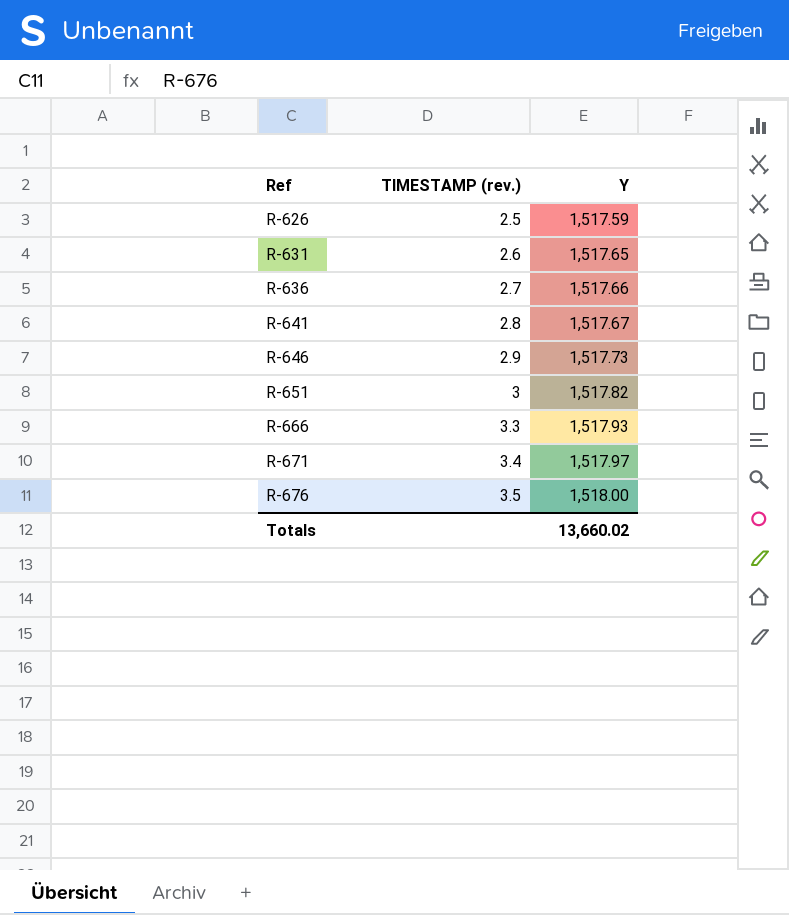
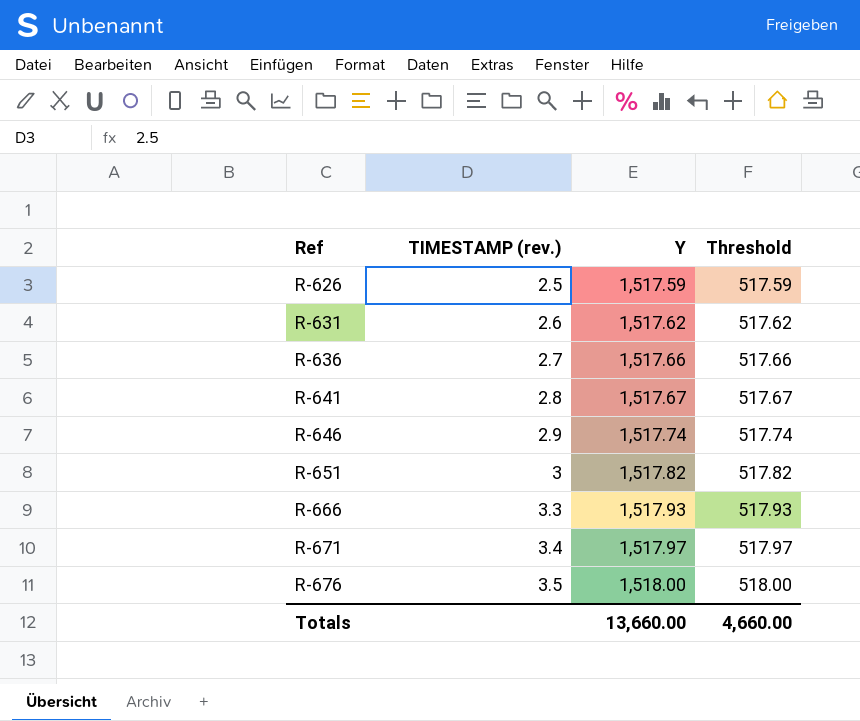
column Threshold | formula: none -> [Y] - 1000
R-631 | Y: 1,517.65 -> 1,517.62
R-646 | Y: 1,517.73 -> 1,517.74
Totals | Y: 13,660.02 -> 13,660.00

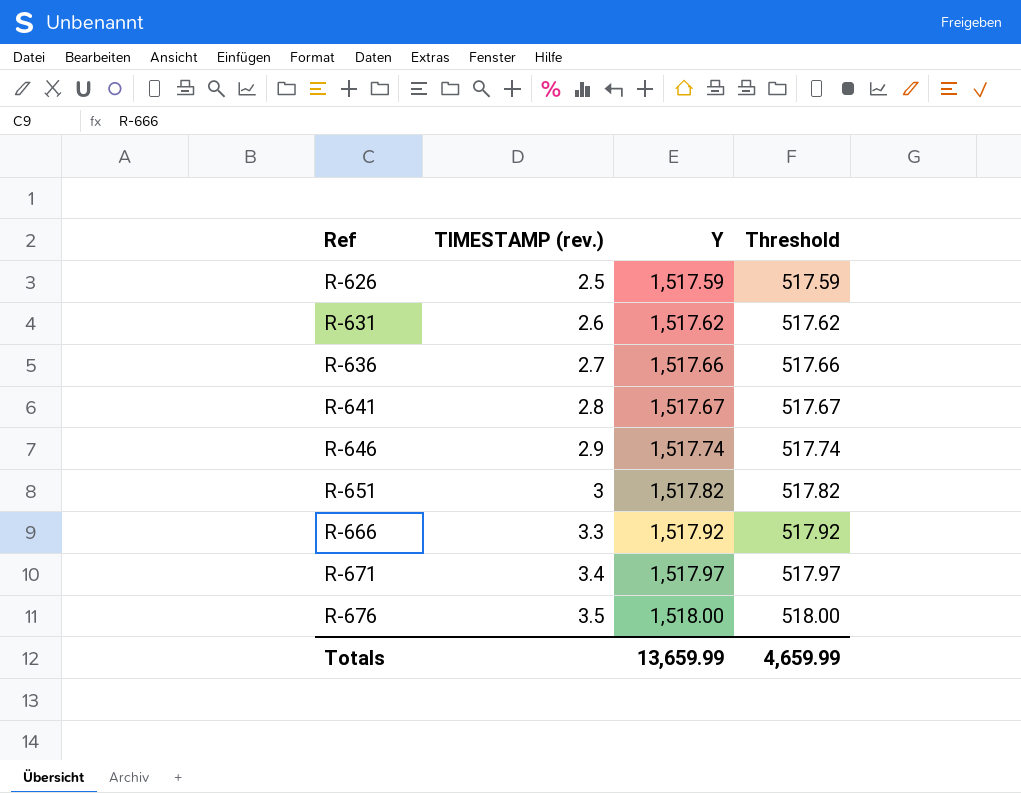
R-666 | Y: 1,517.93 -> 1,517.92
R-666 | Threshold: 517.93 -> 517.92
Totals | Y: 13,660.00 -> 13,659.99
Totals | Threshold: 4,660.00 -> 4,659.99

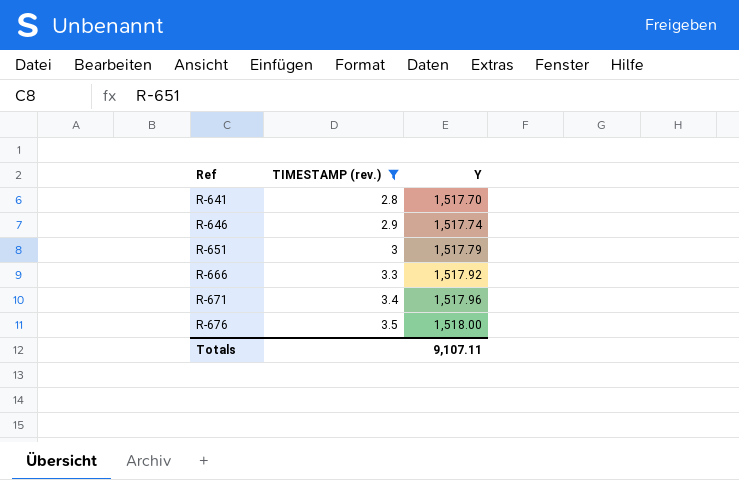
filter: none -> TIMESTAMP (rev.) >= 2.8
column Threshold | formula: [Y] - 1000 -> none
R-641 | Y: 1,517.67 -> 1,517.70
R-651 | Y: 1,517.82 -> 1,517.79
R-671 | Y: 1,517.97 -> 1,517.96
Totals | Y: 13,659.99 -> 9,107.11

